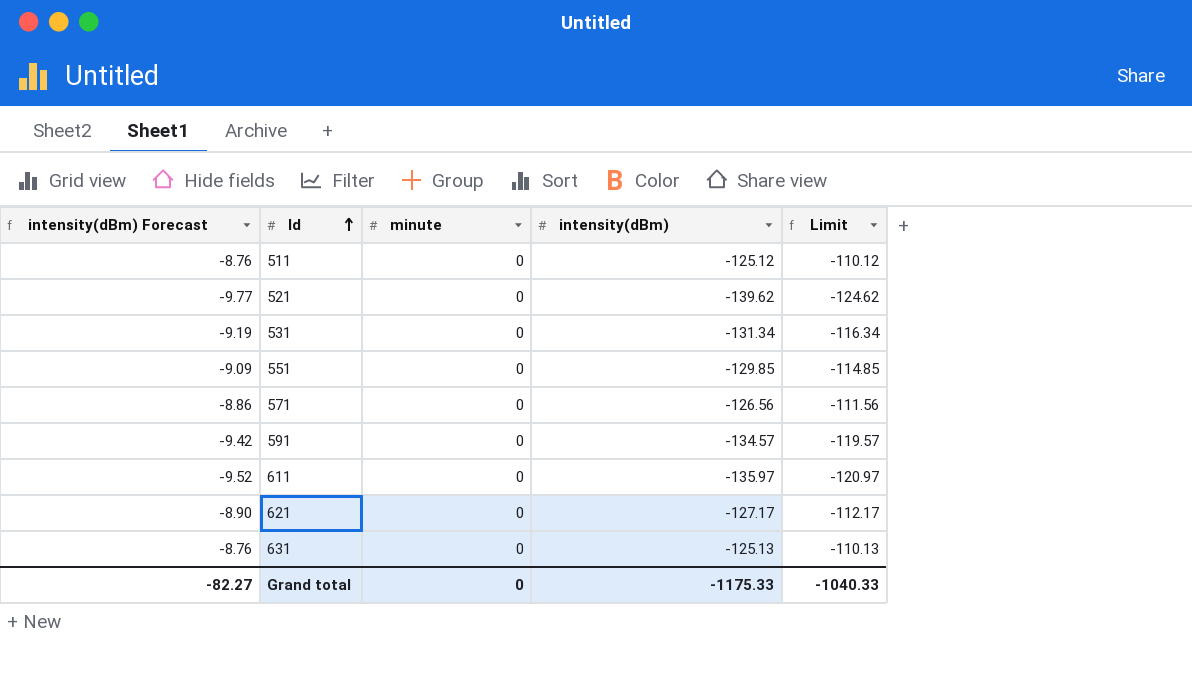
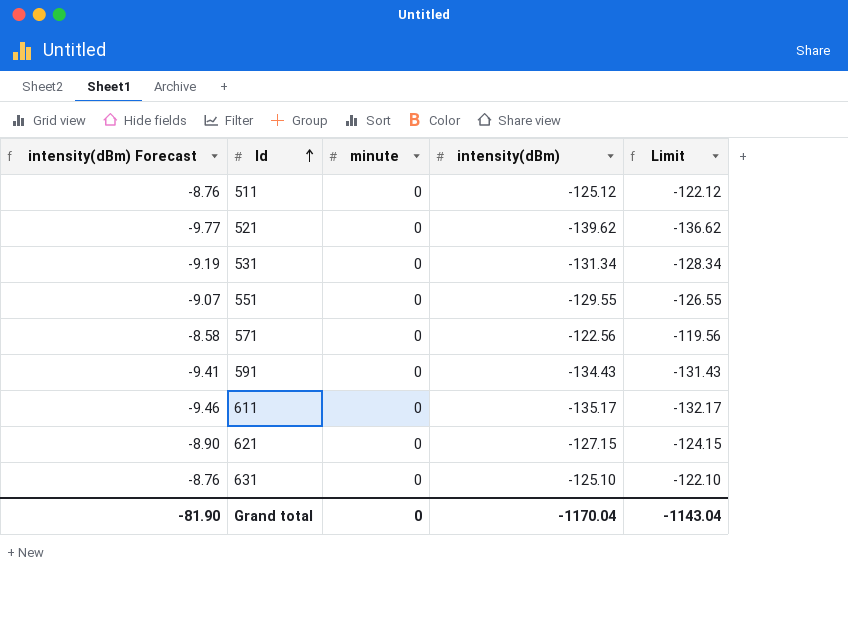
column Limit | formula: [intensity(dBm)] + 15 -> [intensity(dBm)] + 3
551 | intensity(dBm) Forecast: -9.09 -> -9.07
551 | intensity(dBm): -129.85 -> -129.55
571 | intensity(dBm) Forecast: -8.86 -> -8.58
571 | intensity(dBm): -126.56 -> -122.56
591 | intensity(dBm) Forecast: -9.42 -> -9.41
591 | intensity(dBm): -134.57 -> -134.43
611 | intensity(dBm) Forecast: -9.52 -> -9.46
611 | intensity(dBm): -135.97 -> -135.17
621 | intensity(dBm): -127.17 -> -127.15
631 | intensity(dBm): -125.13 -> -125.10
Grand total | intensity(dBm) Forecast: -82.27 -> -81.90
Grand total | intensity(dBm): -1175.33 -> -1170.04
Grand total | Limit: -1040.33 -> -1143.04

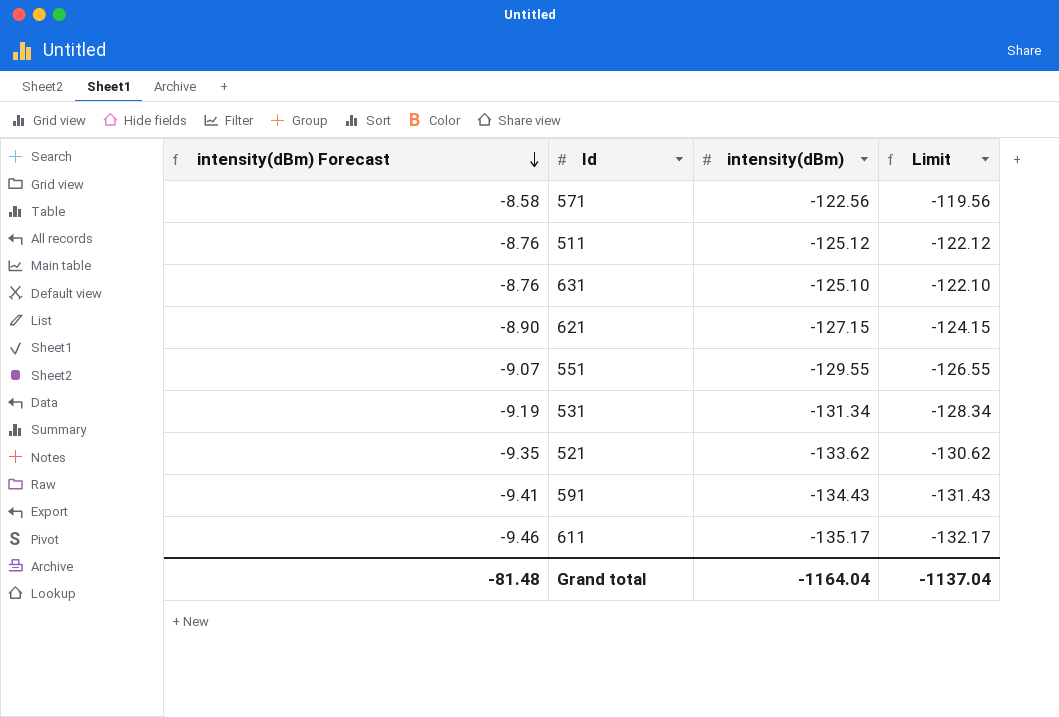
row order: Id ascending -> intensity(dBm) Forecast descending
column minute | position: 3 -> none
521 | intensity(dBm) Forecast: -9.77 -> -9.35
521 | intensity(dBm): -139.62 -> -133.62
521 | Limit: -136.62 -> -130.62
Grand total | intensity(dBm) Forecast: -81.90 -> -81.48
Grand total | intensity(dBm): -1170.04 -> -1164.04
Grand total | Limit: -1143.04 -> -1137.04

